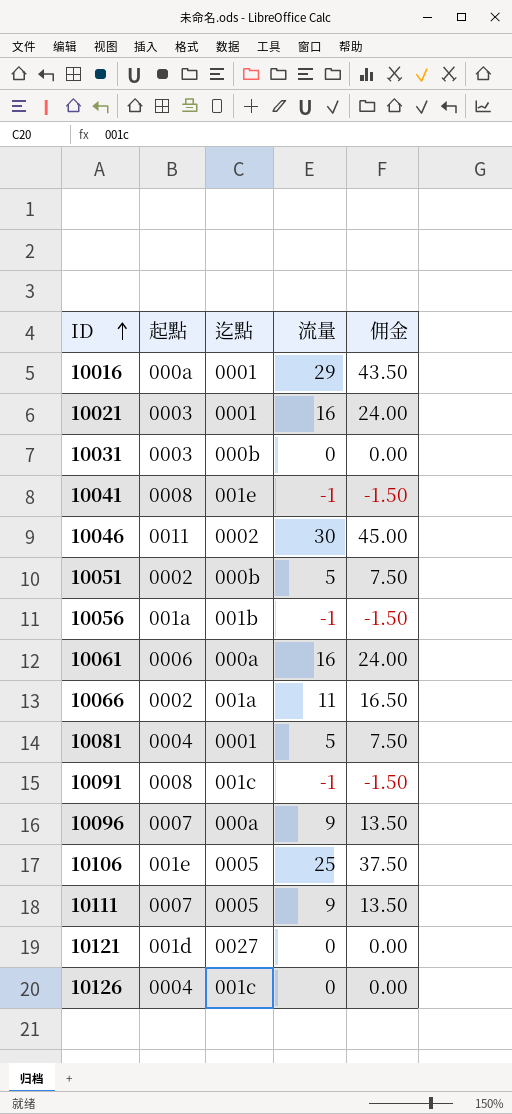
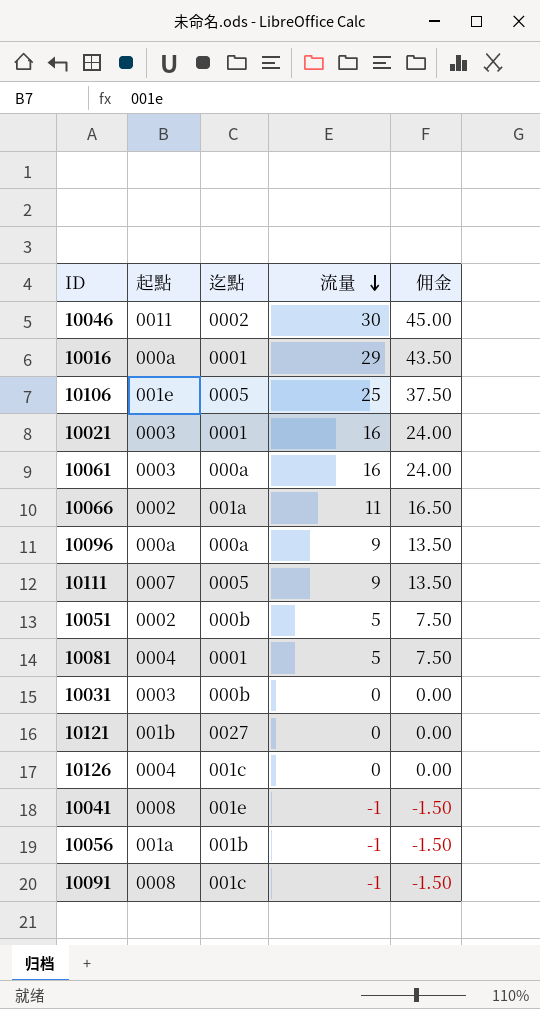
row order: ID ascending -> 流量 descending
10061 | 起點: 0006 -> 0003
10096 | 起點: 0007 -> 000a
10121 | 起點: 001d -> 001b

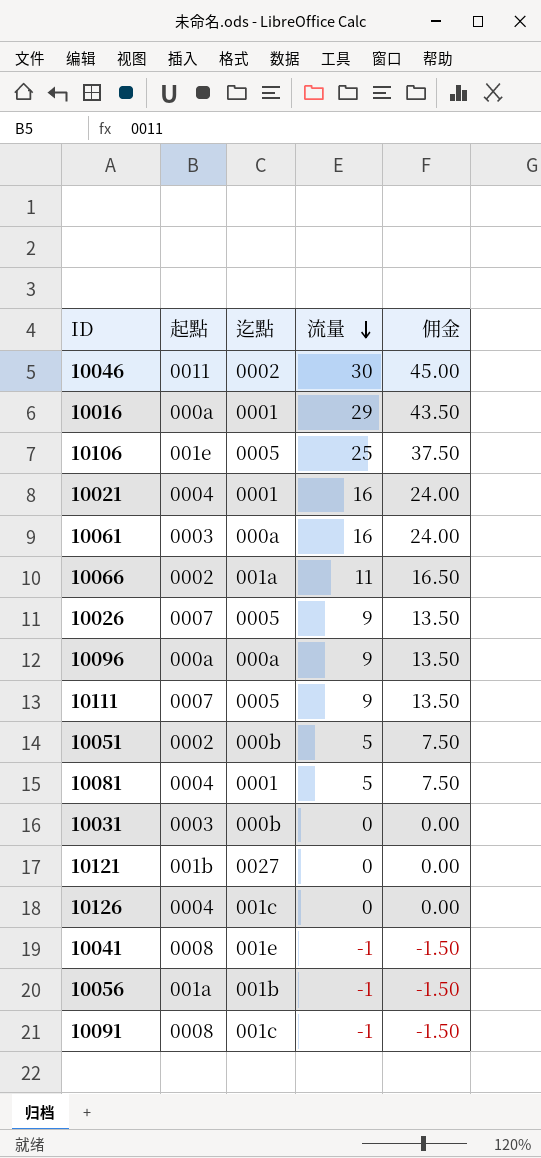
10021 | 起點: 0003 -> 0004
row 10026: none -> 0007 | 0005 | 9 | 13.50

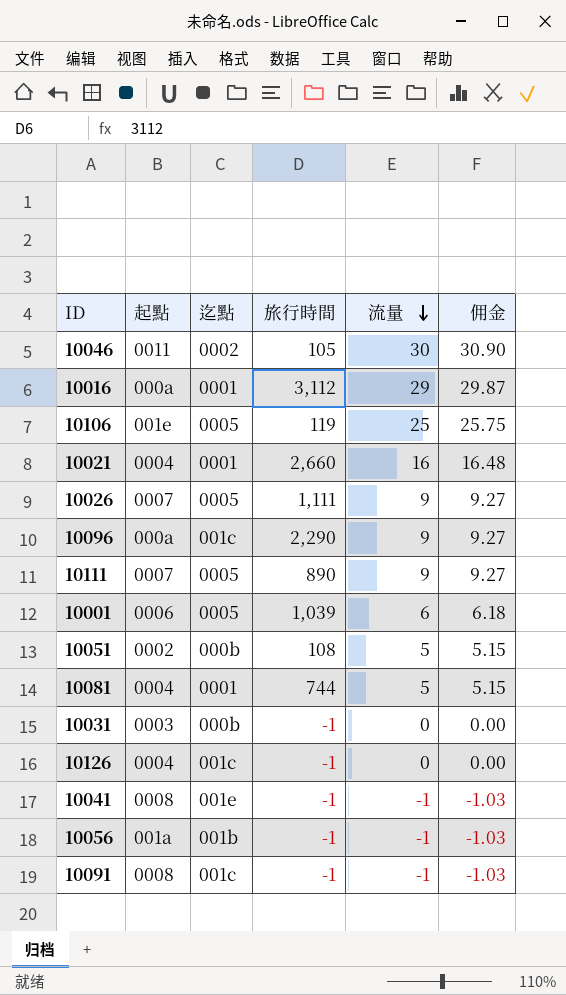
column 旅行時間 | position: none -> 4
column 佣金 | formula: [流量] * 1.5 -> [流量] * 1.03
row 10061: 0003 | 000a | 16 | 24.00 -> none
row 10066: 0002 | 001a | 11 | 16.50 -> none
row 10121: 001b | 0027 | 0 | 0.00 -> none
10096 | 迄點: 000a -> 001c
row 10001: none -> 0006 | 0005 | 1,039 | 6 | 6.18

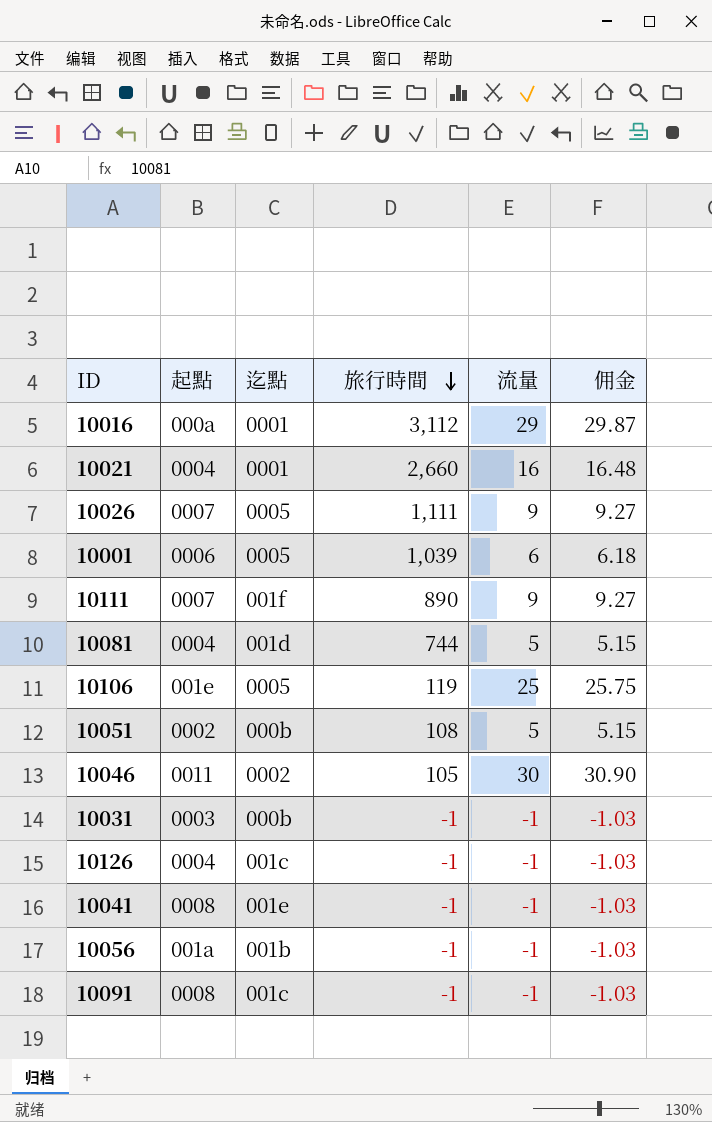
row order: 流量 descending -> 旅行時間 descending
row 10096: 000a | 001c | 2,290 | 9 | 9.27 -> none
10111 | 迄點: 0005 -> 001f
10081 | 迄點: 0001 -> 001d
10031 | 流量: 0 -> -1
10031 | 佣金: 0.00 -> -1.03
10126 | 流量: 0 -> -1
10126 | 佣金: 0.00 -> -1.03

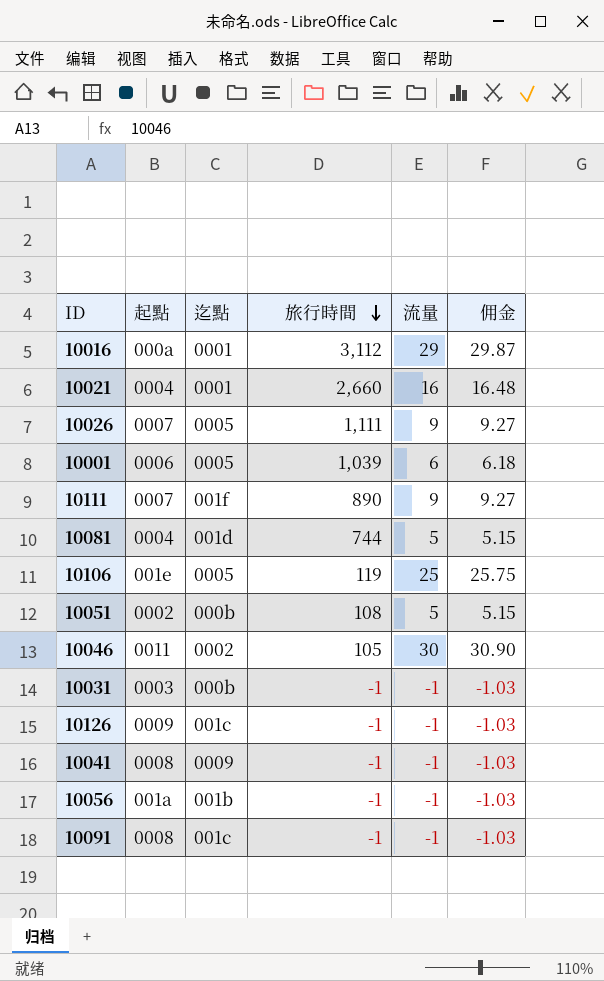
10126 | 起點: 0004 -> 0009
10041 | 迄點: 001e -> 0009

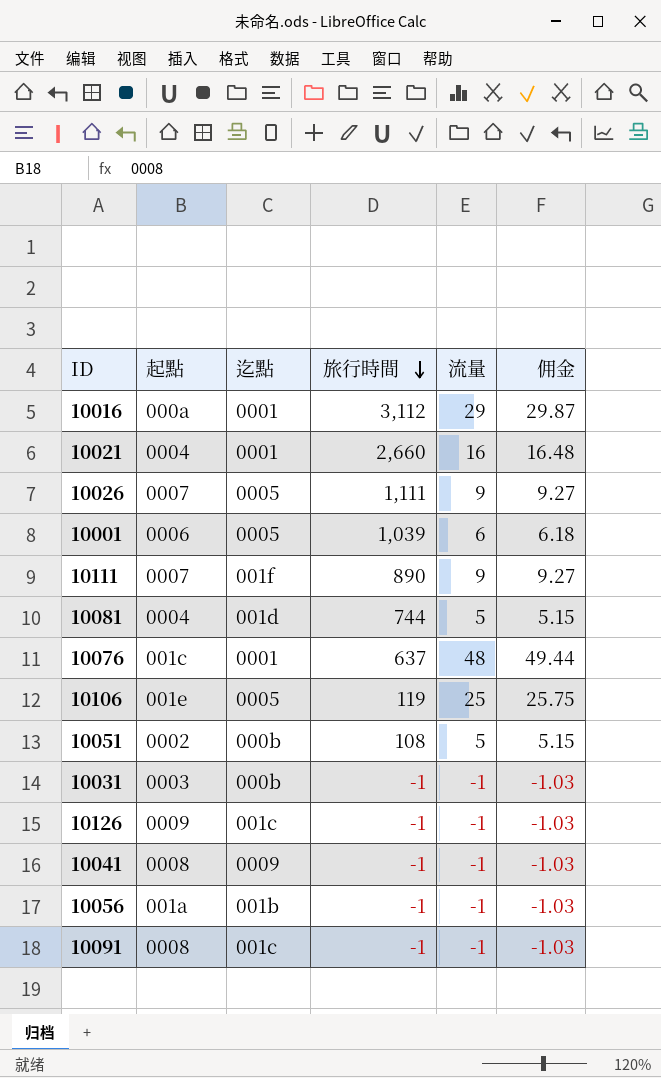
row 10046: 0011 | 0002 | 105 | 30 | 30.90 -> none
row 10076: none -> 001c | 0001 | 637 | 48 | 49.44

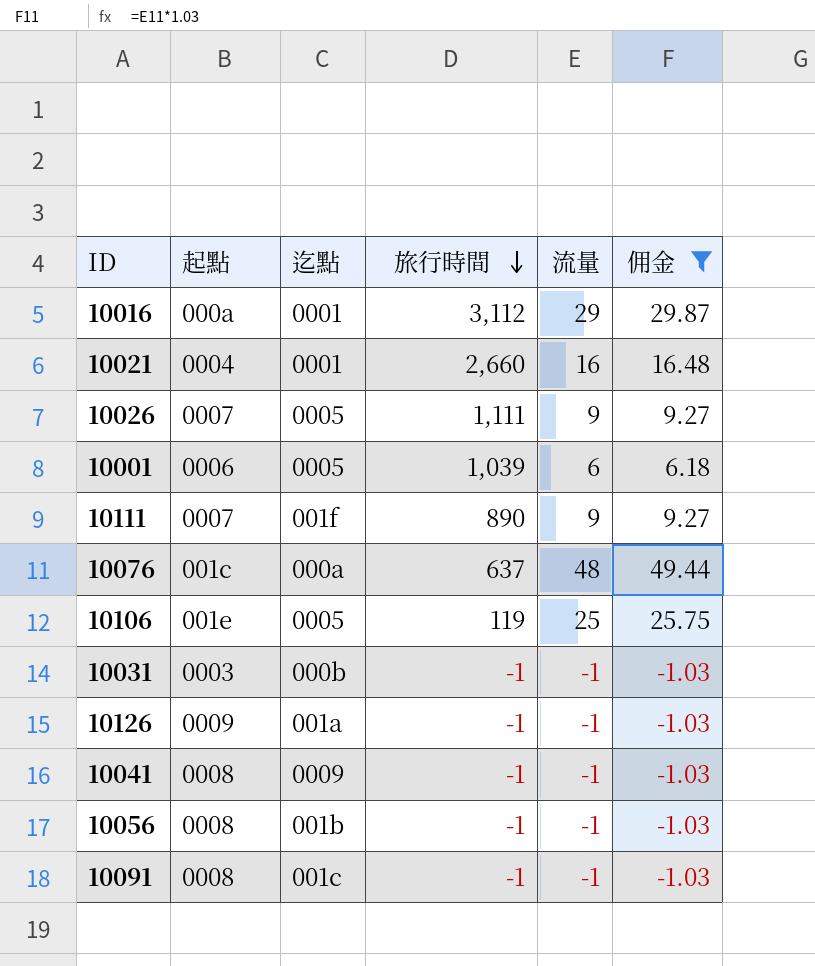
filter: none -> 佣金 != 5.15
10076 | 迄點: 0001 -> 000a
10126 | 迄點: 001c -> 001a
10056 | 起點: 001a -> 0008

